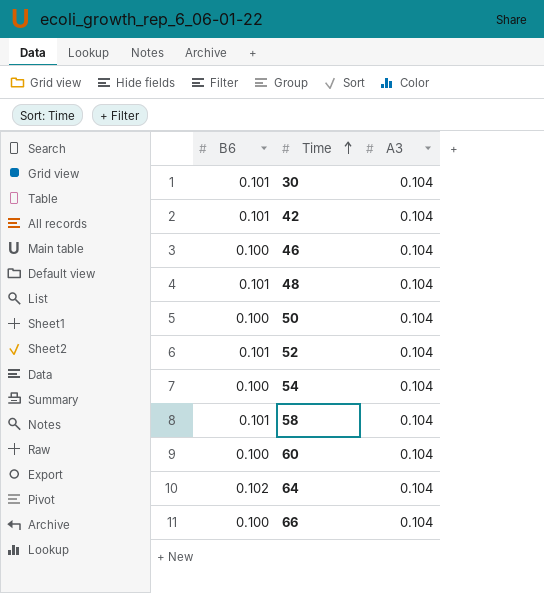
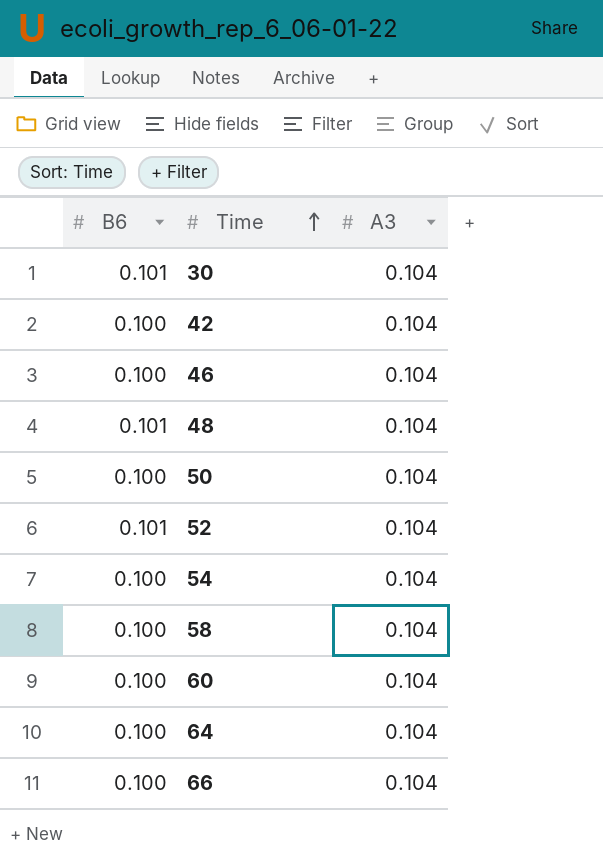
42 | B6: 0.101 -> 0.100
58 | B6: 0.101 -> 0.100
64 | B6: 0.102 -> 0.100

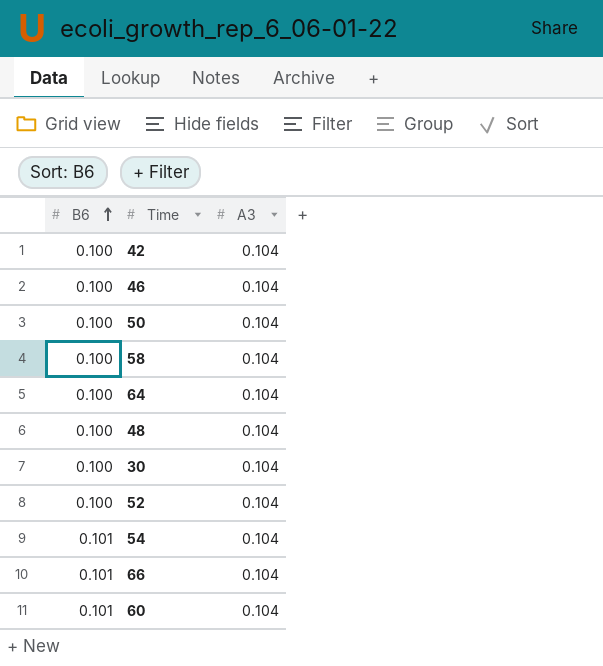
row order: Time ascending -> B6 ascending
48 | B6: 0.101 -> 0.100
30 | B6: 0.101 -> 0.100
52 | B6: 0.101 -> 0.100
54 | B6: 0.100 -> 0.101
66 | B6: 0.100 -> 0.101
60 | B6: 0.100 -> 0.101

